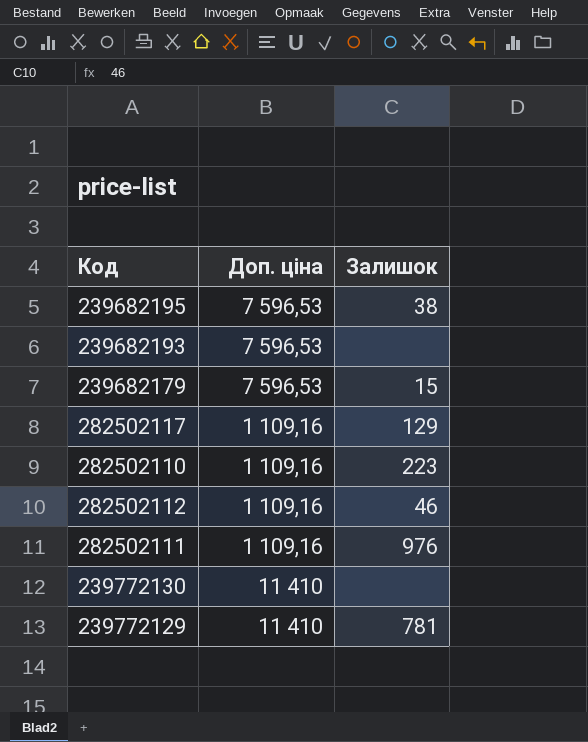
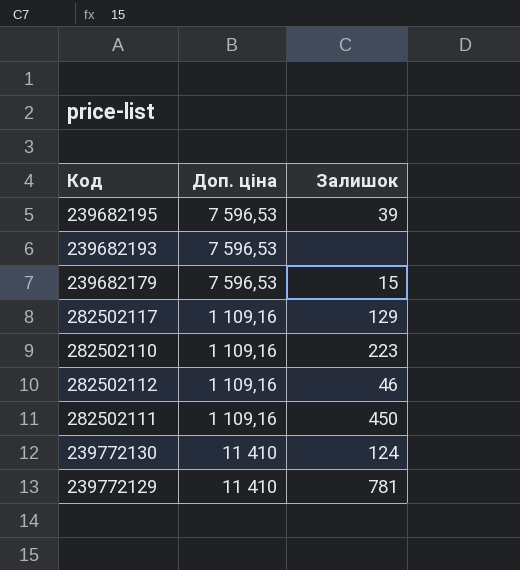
239682195 | Залишок: 38 -> 39
282502111 | Залишок: 976 -> 450
239772130 | Залишок: none -> 124

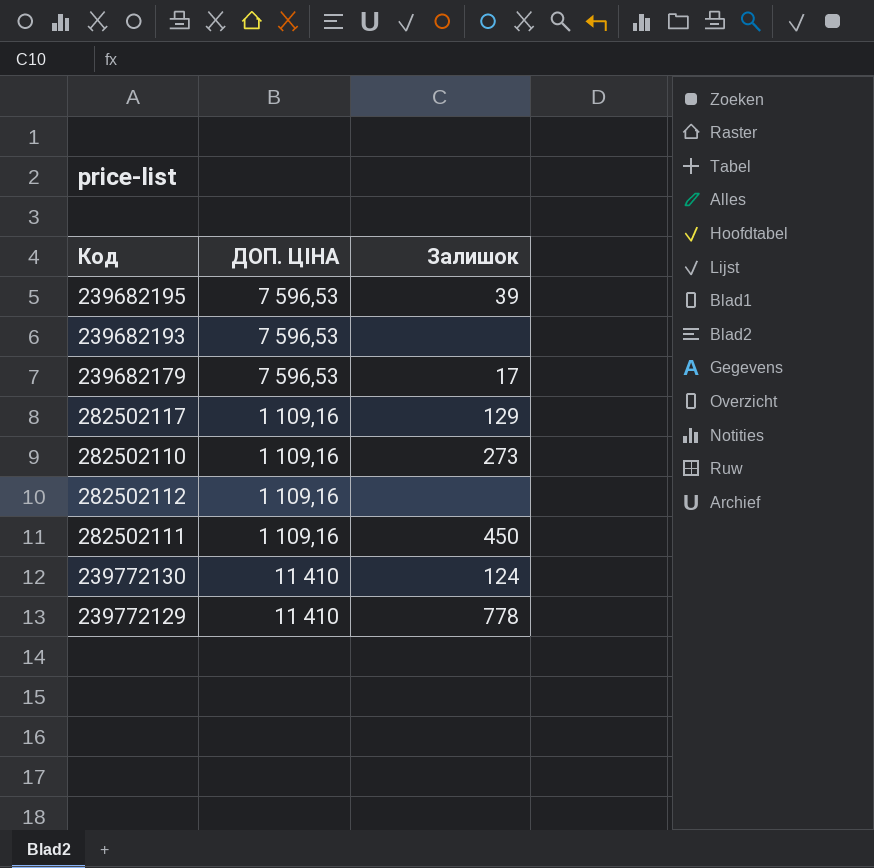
column name: Доп. ціна -> ДОП. ЦІНА
239682179 | Залишок: 15 -> 17
282502110 | Залишок: 223 -> 273
282502112 | Залишок: 46 -> none
239772129 | Залишок: 781 -> 778

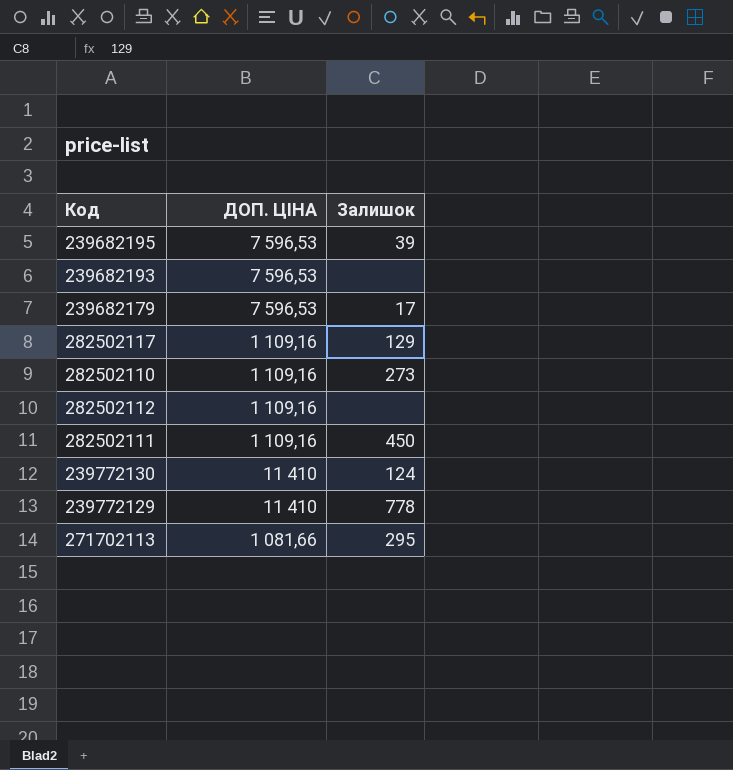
row 271702113: none -> 1 081,66 | 295

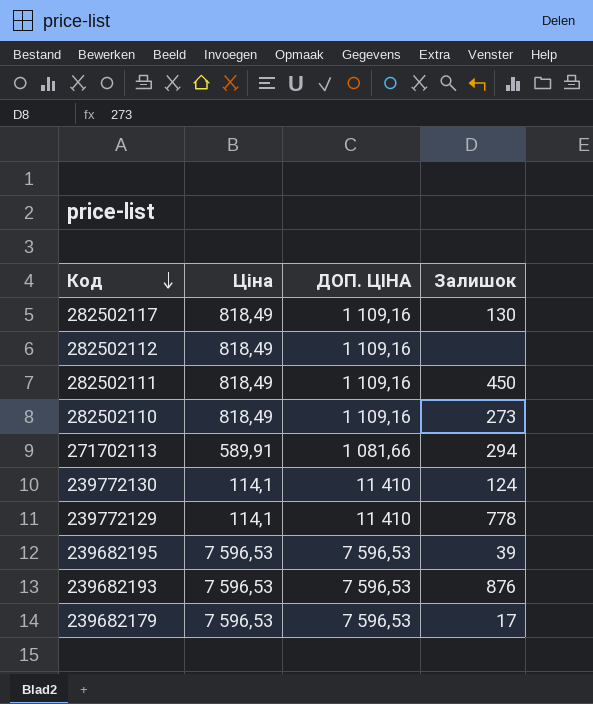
row order: none -> Код descending
column Ціна | position: none -> 2
282502117 | Залишок: 129 -> 130
271702113 | Залишок: 295 -> 294
239682193 | Залишок: none -> 876

